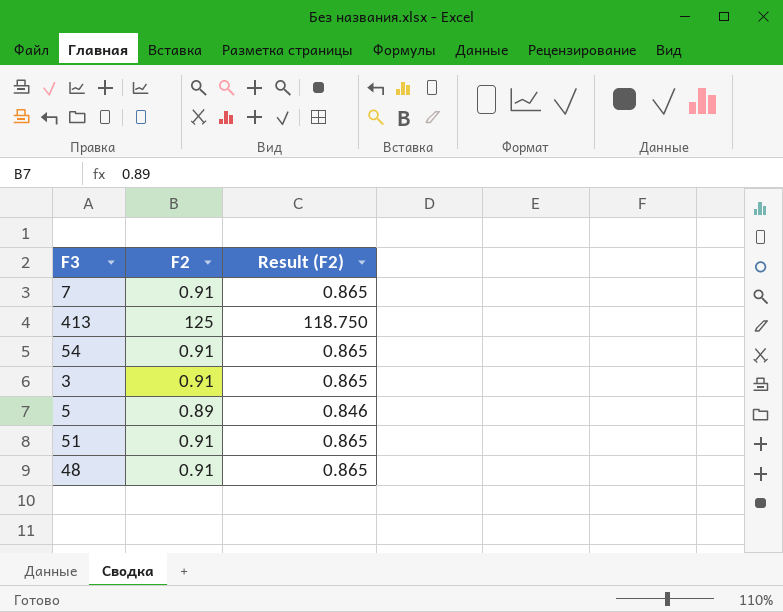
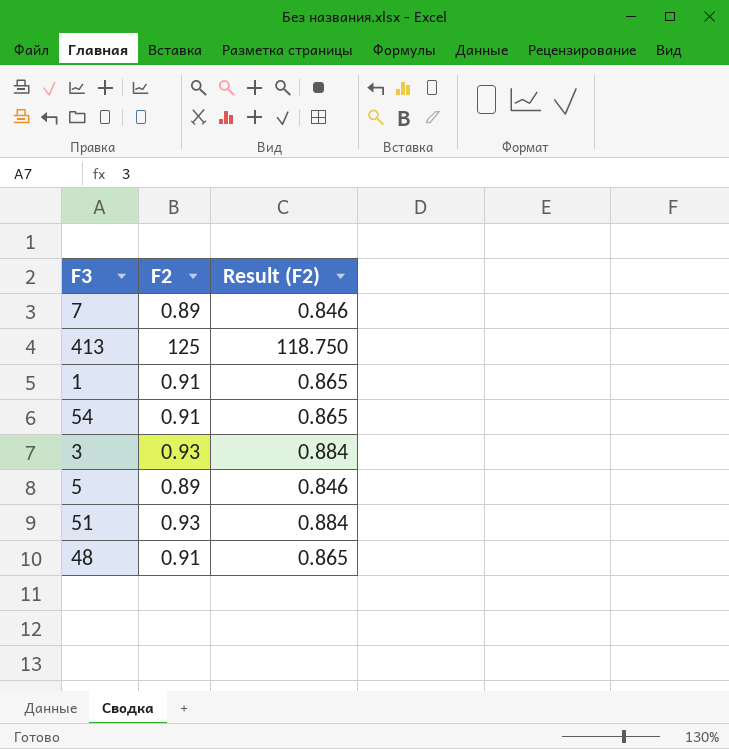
7 | F2: 0.91 -> 0.89
7 | Result (F2): 0.865 -> 0.846
row 1: none -> 0.91 | 0.865
3 | F2: 0.91 -> 0.93
3 | Result (F2): 0.865 -> 0.884
51 | F2: 0.91 -> 0.93
51 | Result (F2): 0.865 -> 0.884

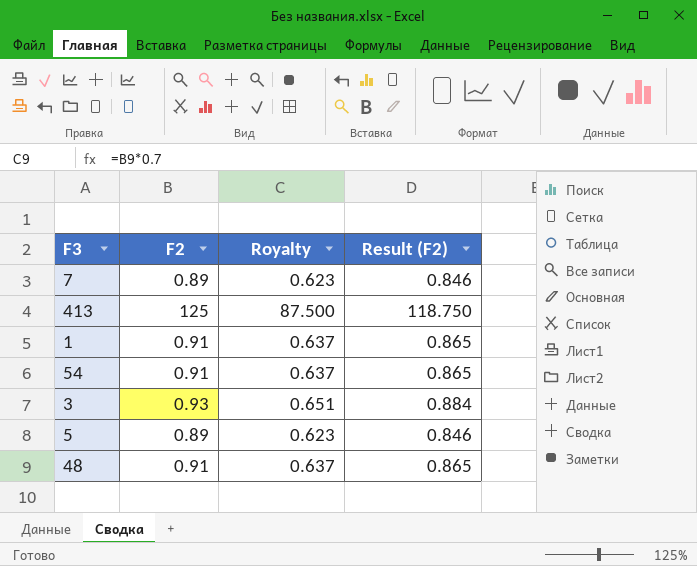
column Royalty | formula: none -> [F2] * 0.7
row 51: 0.93 | 0.884 -> none

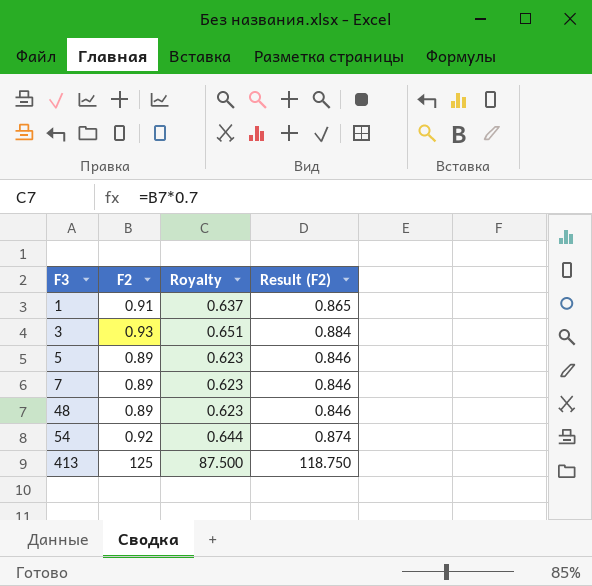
row order: none -> F3 ascending
48 | F2: 0.91 -> 0.89
48 | Royalty: 0.637 -> 0.623
48 | Result (F2): 0.865 -> 0.846
54 | F2: 0.91 -> 0.92
54 | Royalty: 0.637 -> 0.644
54 | Result (F2): 0.865 -> 0.874

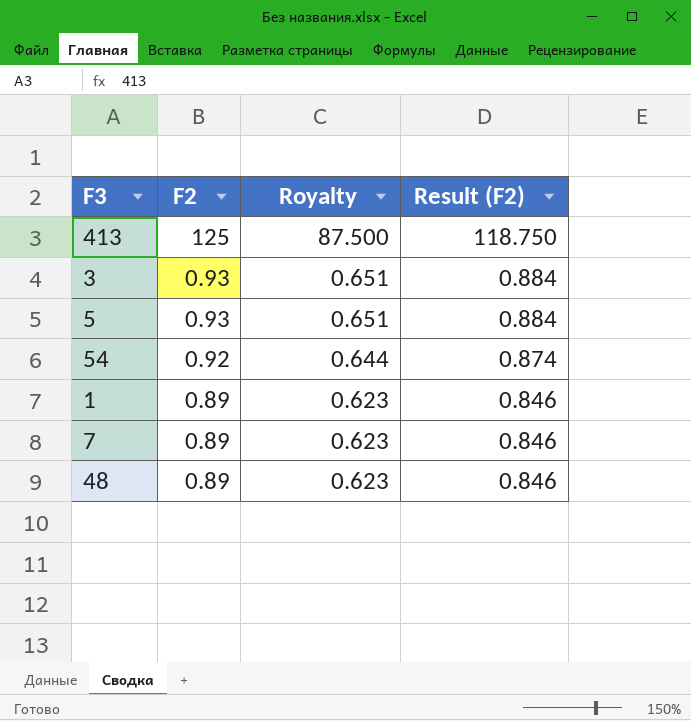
row order: F3 ascending -> F2 descending
5 | F2: 0.89 -> 0.93
5 | Royalty: 0.623 -> 0.651
5 | Result (F2): 0.846 -> 0.884
1 | F2: 0.91 -> 0.89
1 | Royalty: 0.637 -> 0.623
1 | Result (F2): 0.865 -> 0.846

